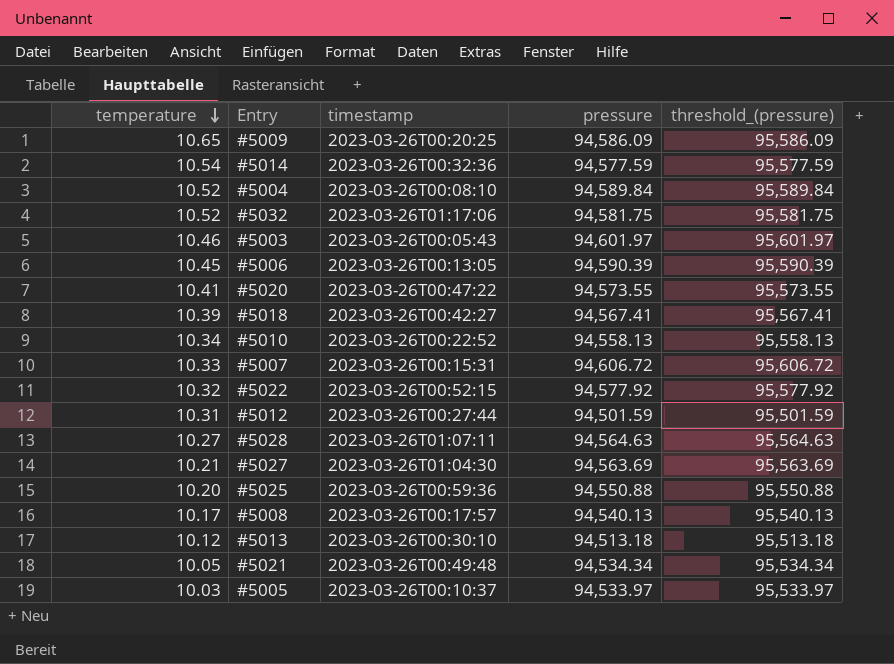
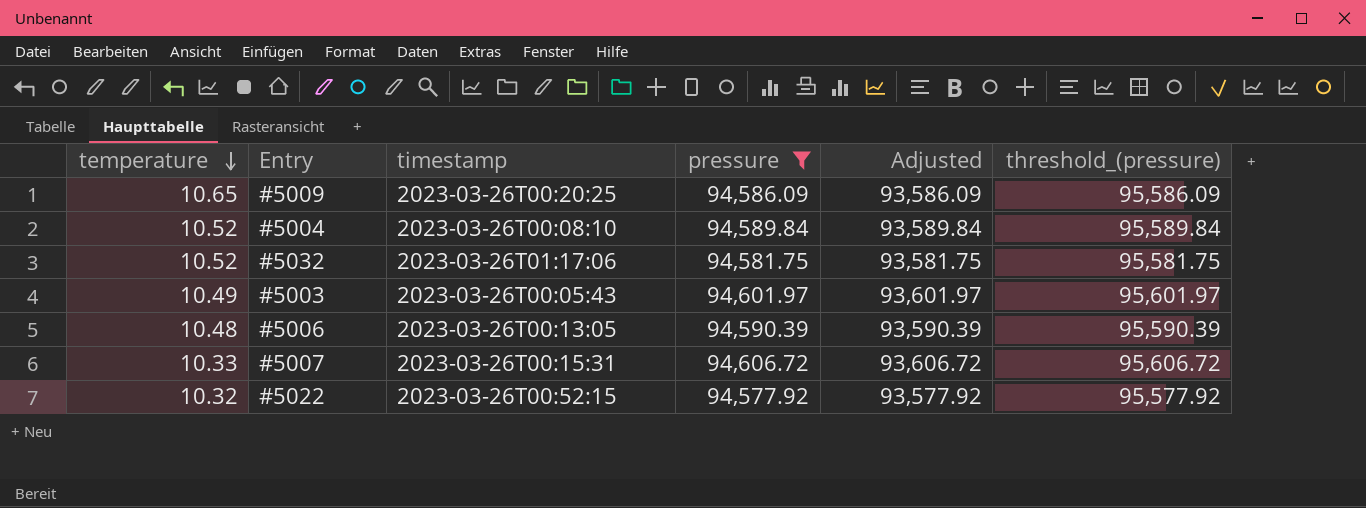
filter: none -> pressure >= 94,577.92
column Adjusted | formula: none -> [pressure] - 1000
#5003 | temperature: 10.46 -> 10.49
#5006 | temperature: 10.45 -> 10.48

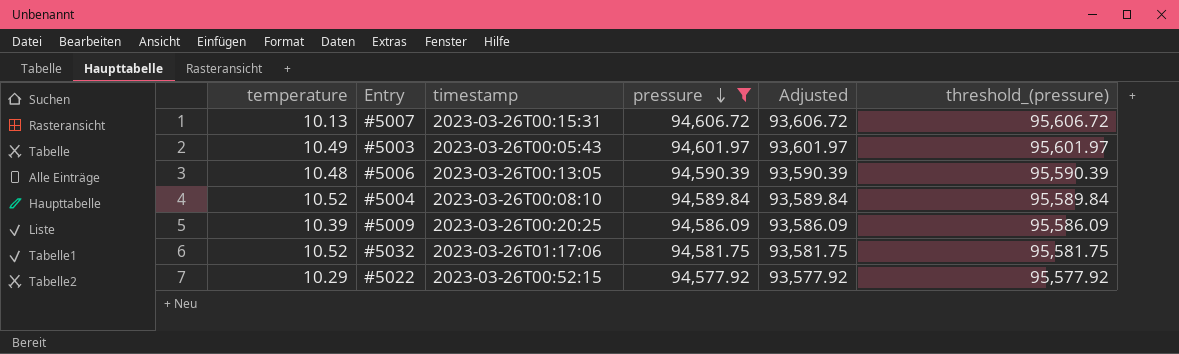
row order: temperature descending -> pressure descending
#5007 | temperature: 10.33 -> 10.13
#5009 | temperature: 10.65 -> 10.39
#5022 | temperature: 10.32 -> 10.29

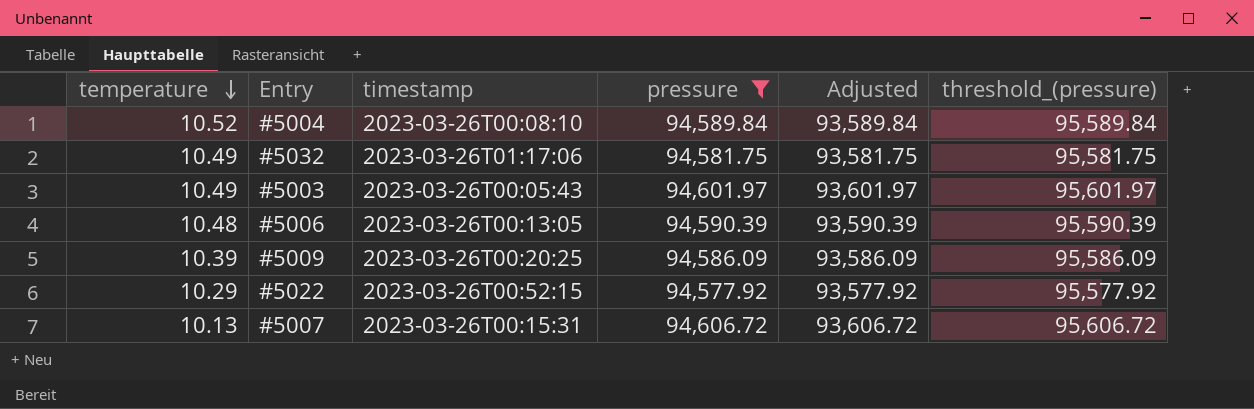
row order: pressure descending -> temperature descending
#5032 | temperature: 10.52 -> 10.49

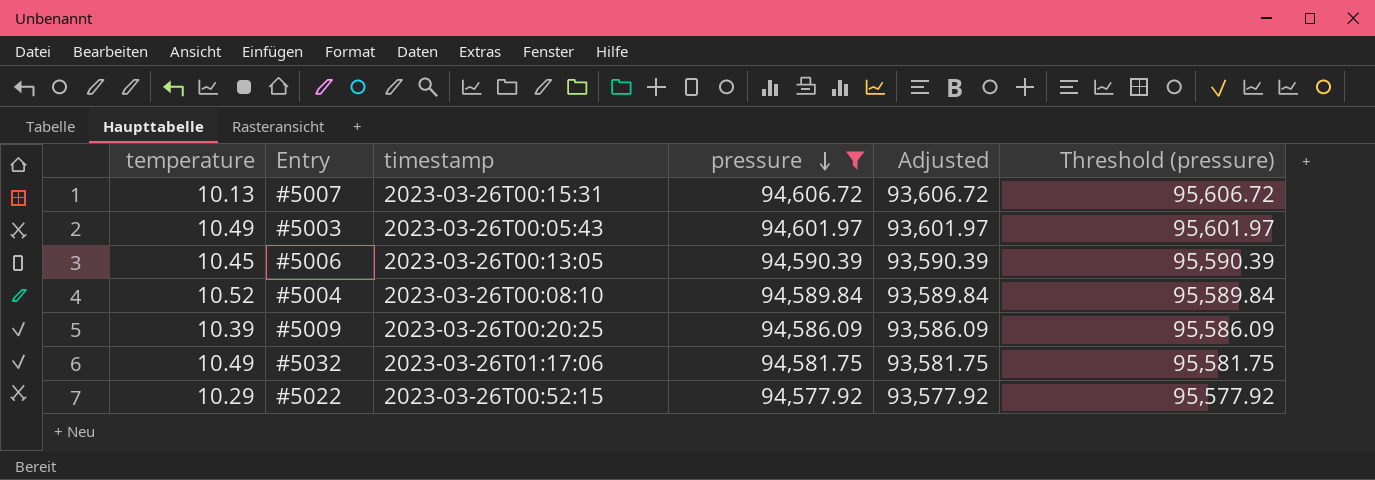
row order: temperature descending -> pressure descending
column name: threshold_(pressure) -> Threshold (pressure)
#5006 | temperature: 10.48 -> 10.45

